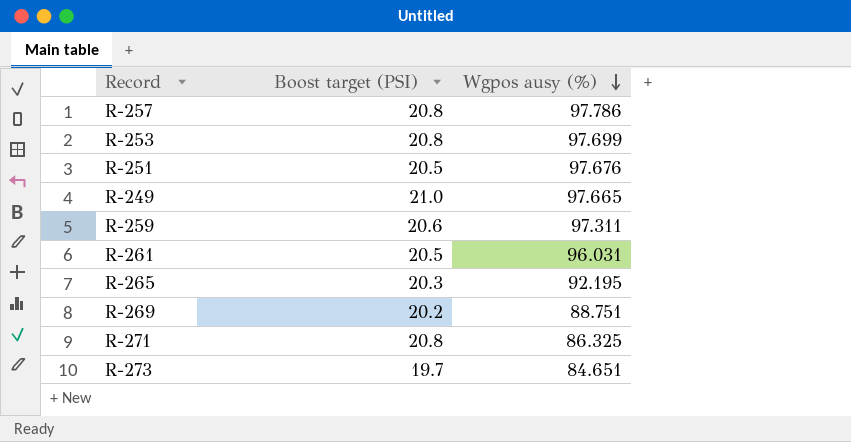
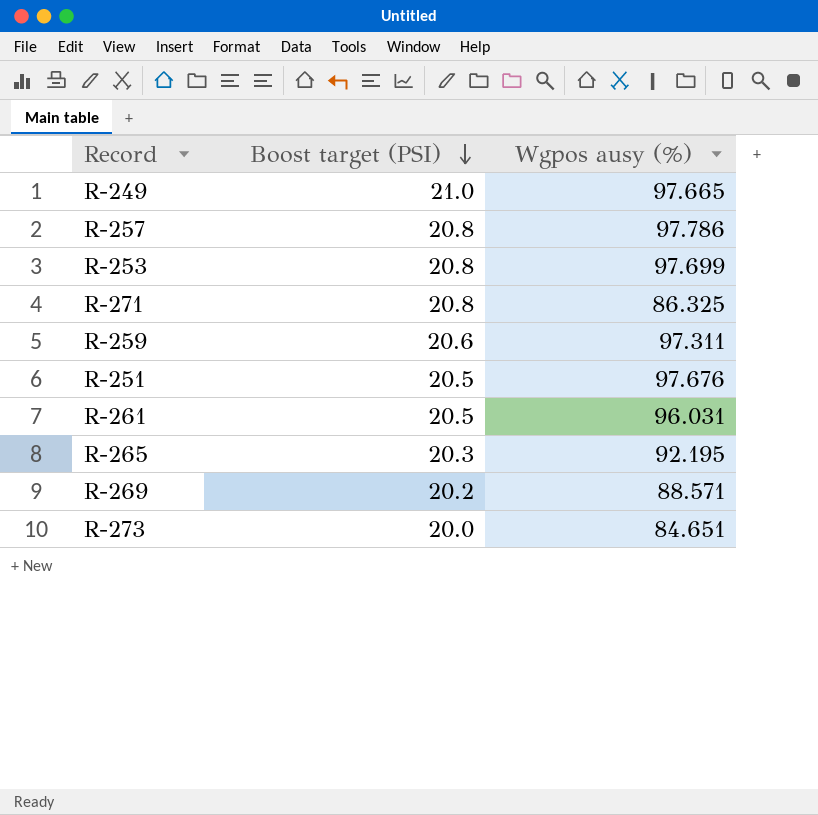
row order: Wgpos ausy (%) descending -> Boost target (PSI) descending
R-269 | Wgpos ausy (%): 88.751 -> 88.571
R-273 | Boost target (PSI): 19.7 -> 20.0

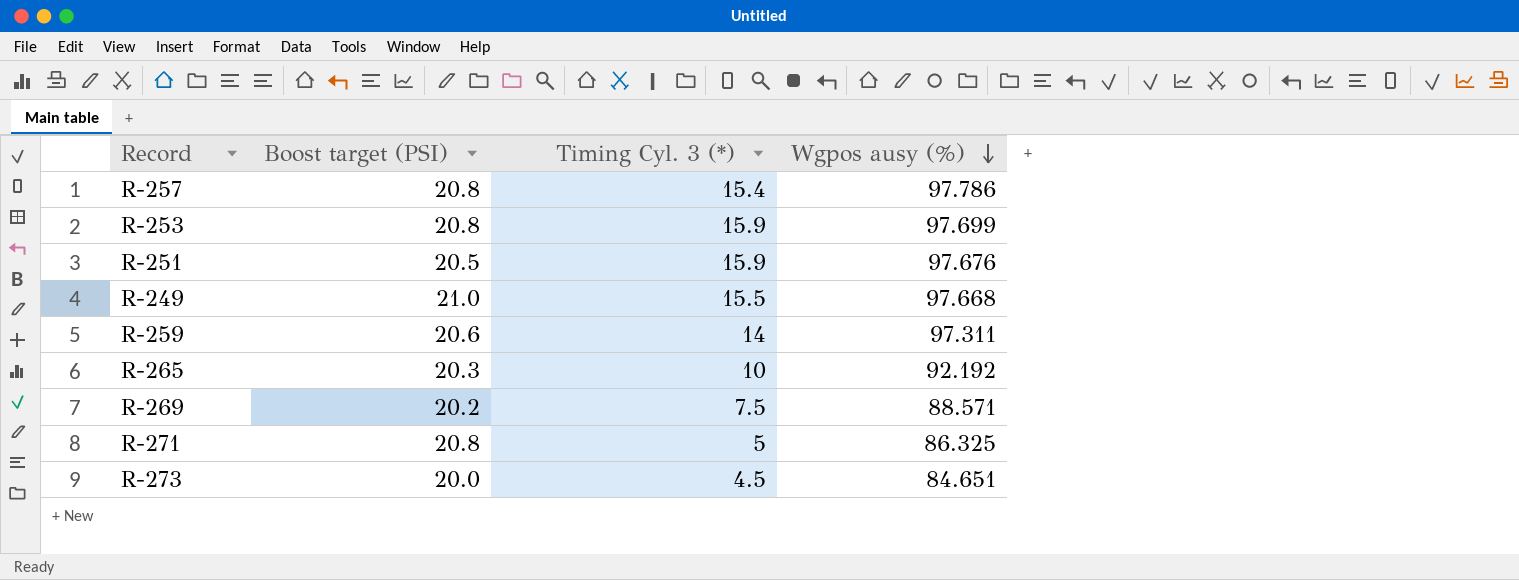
row order: Boost target (PSI) descending -> Wgpos ausy (%) descending
column Timing Cyl. 3 (*) | position: none -> 3
row R-261: 20.5 | 96.031 -> none
R-249 | Wgpos ausy (%): 97.665 -> 97.668
R-265 | Wgpos ausy (%): 92.195 -> 92.192

